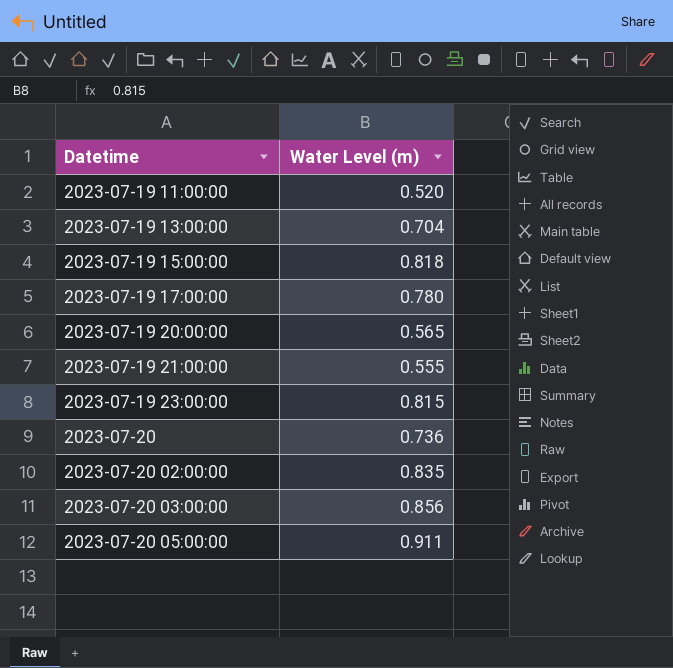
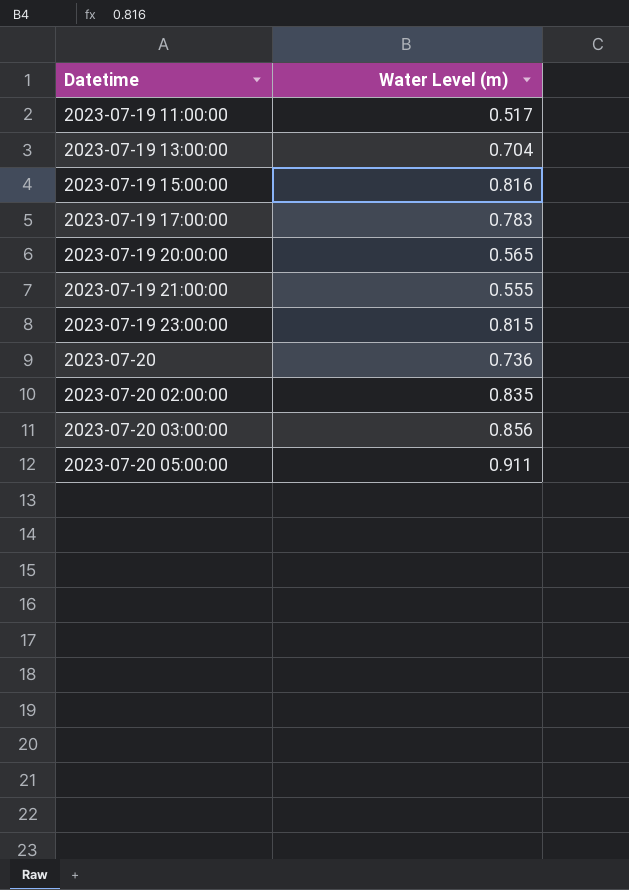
2023-07-19 11:00:00 | Water Level (m): 0.520 -> 0.517
2023-07-19 15:00:00 | Water Level (m): 0.818 -> 0.816
2023-07-19 17:00:00 | Water Level (m): 0.780 -> 0.783

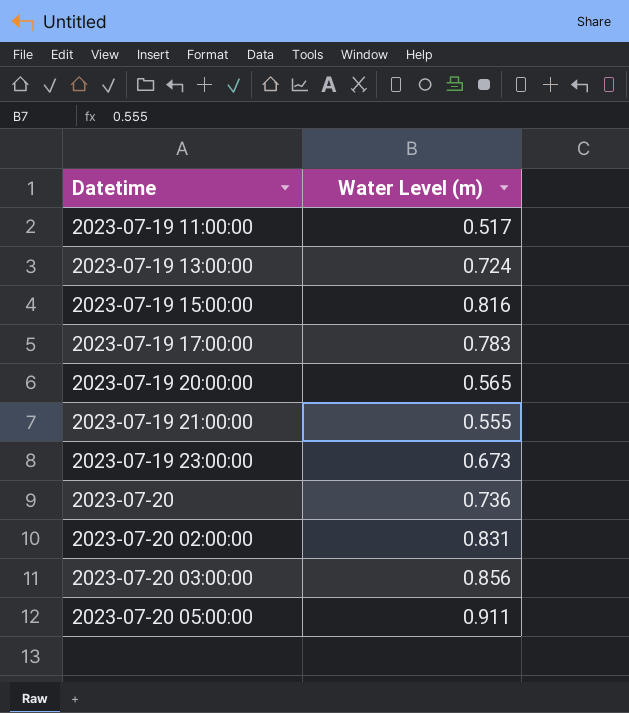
2023-07-19 13:00:00 | Water Level (m): 0.704 -> 0.724
2023-07-19 23:00:00 | Water Level (m): 0.815 -> 0.673
2023-07-20 02:00:00 | Water Level (m): 0.835 -> 0.831

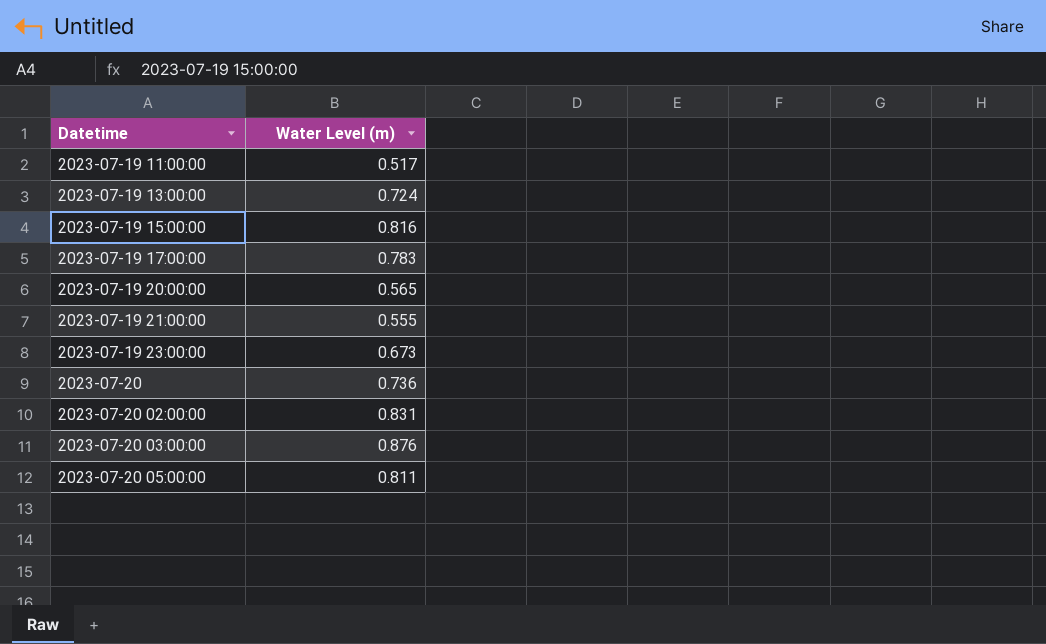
2023-07-20 03:00:00 | Water Level (m): 0.856 -> 0.876
2023-07-20 05:00:00 | Water Level (m): 0.911 -> 0.811

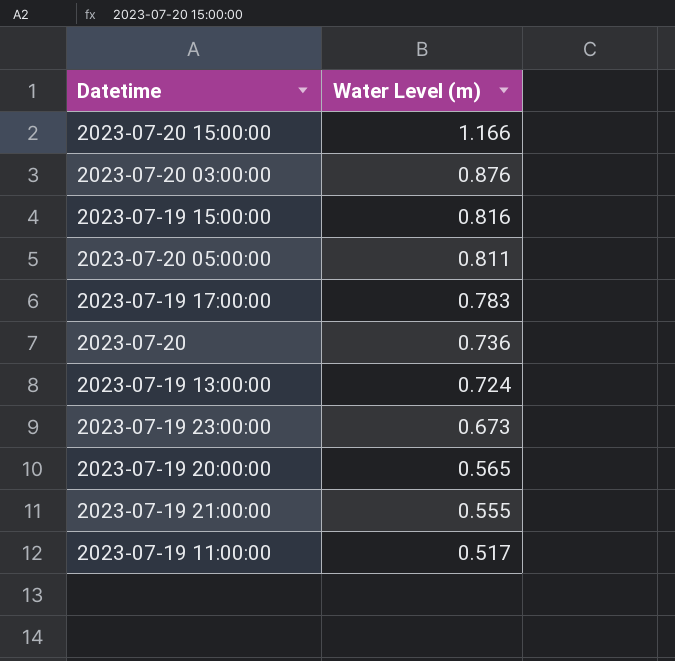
row order: Datetime ascending -> Water Level (m) descending
row 2023-07-20 02:00:00: 0.831 -> none
row 2023-07-20 15:00:00: none -> 1.166

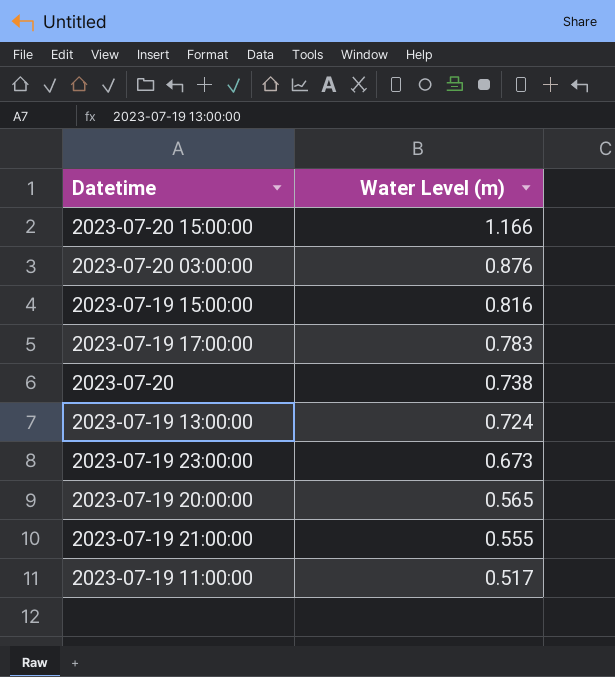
row 2023-07-20 05:00:00: 0.811 -> none
2023-07-20 | Water Level (m): 0.736 -> 0.738

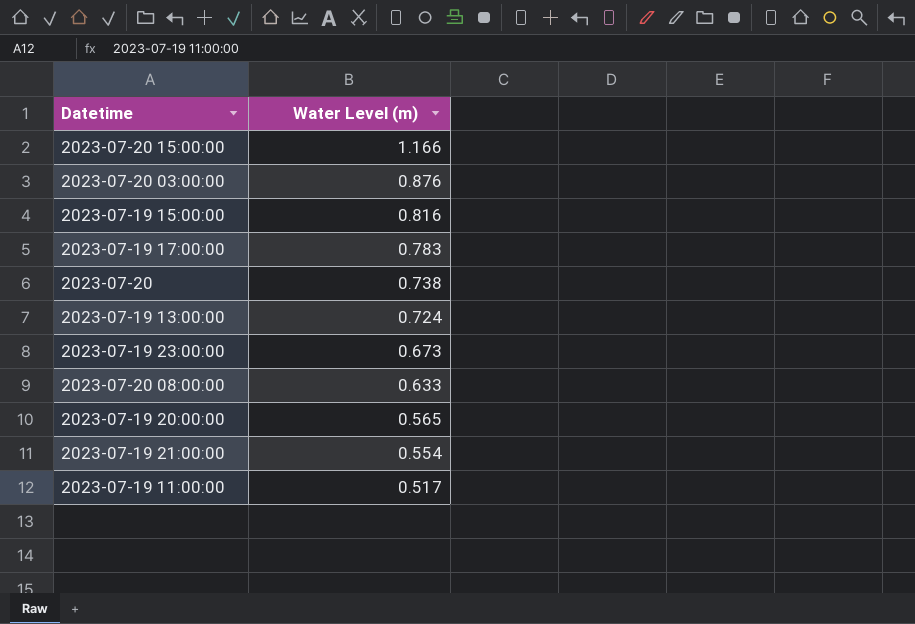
row 2023-07-20 08:00:00: none -> 0.633
2023-07-19 21:00:00 | Water Level (m): 0.555 -> 0.554

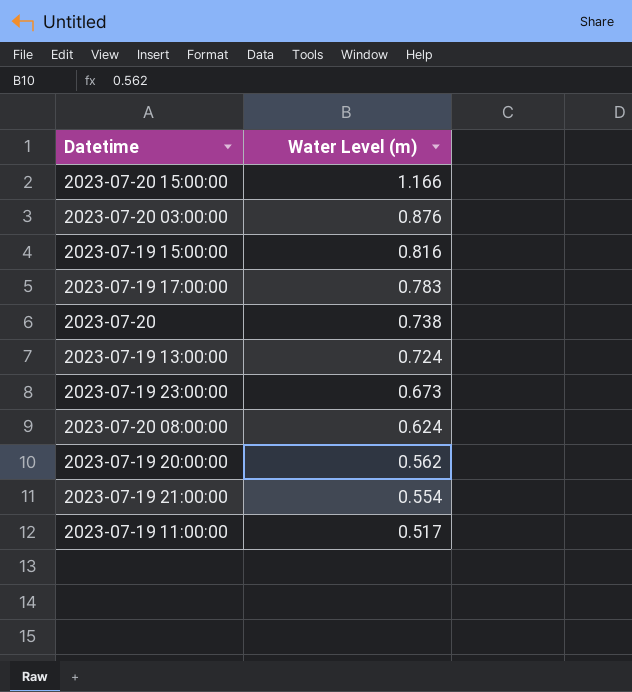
2023-07-20 08:00:00 | Water Level (m): 0.633 -> 0.624
2023-07-19 20:00:00 | Water Level (m): 0.565 -> 0.562

